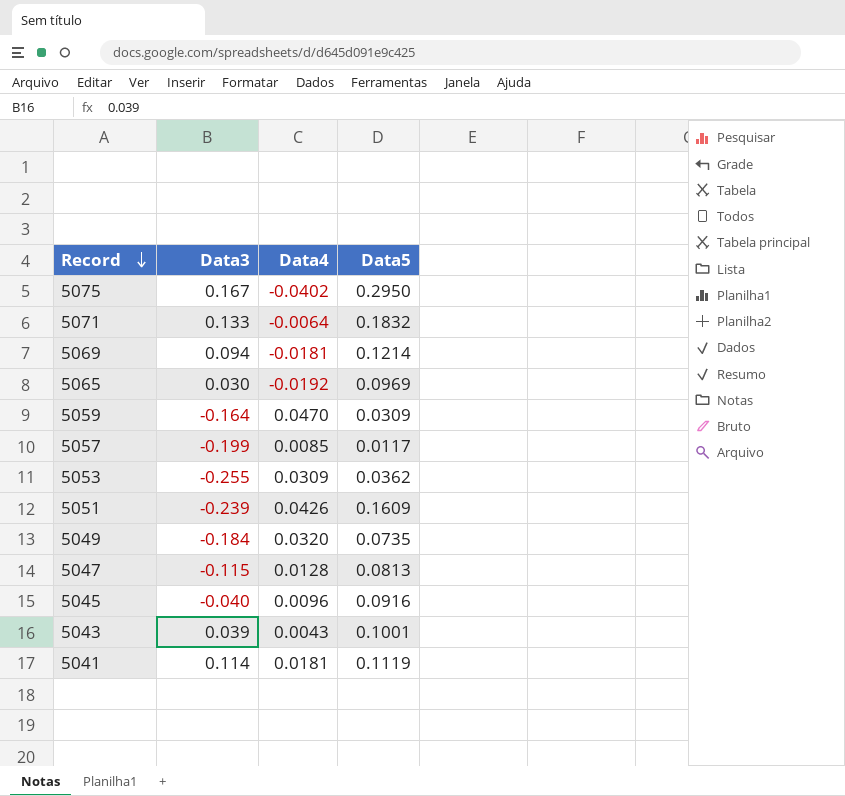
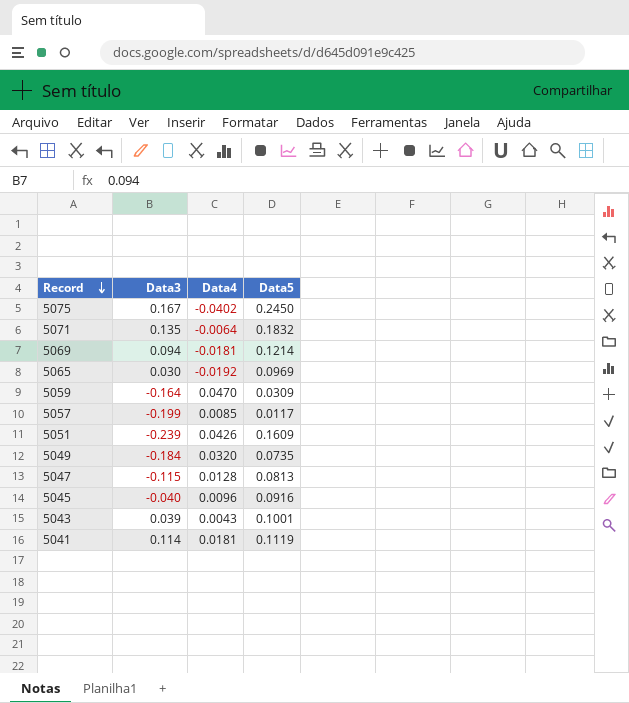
row 5053: -0.255 | 0.0309 | 0.0362 -> none
5075 | Data5: 0.2950 -> 0.2450
5071 | Data3: 0.133 -> 0.135

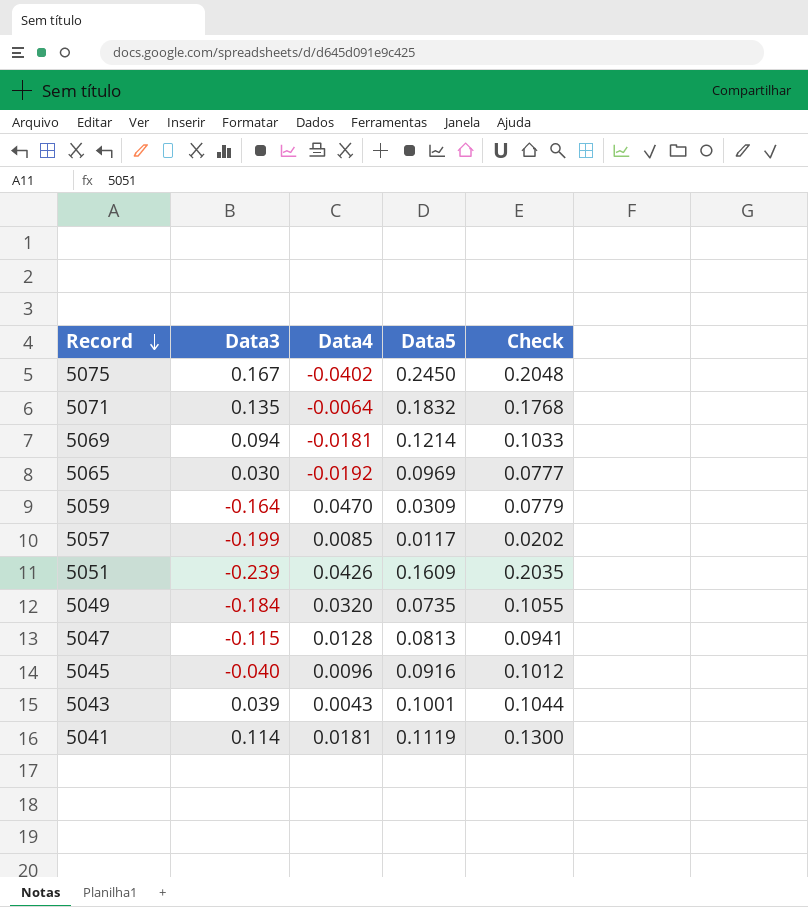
column Check | formula: none -> [Data4] + [Data5]

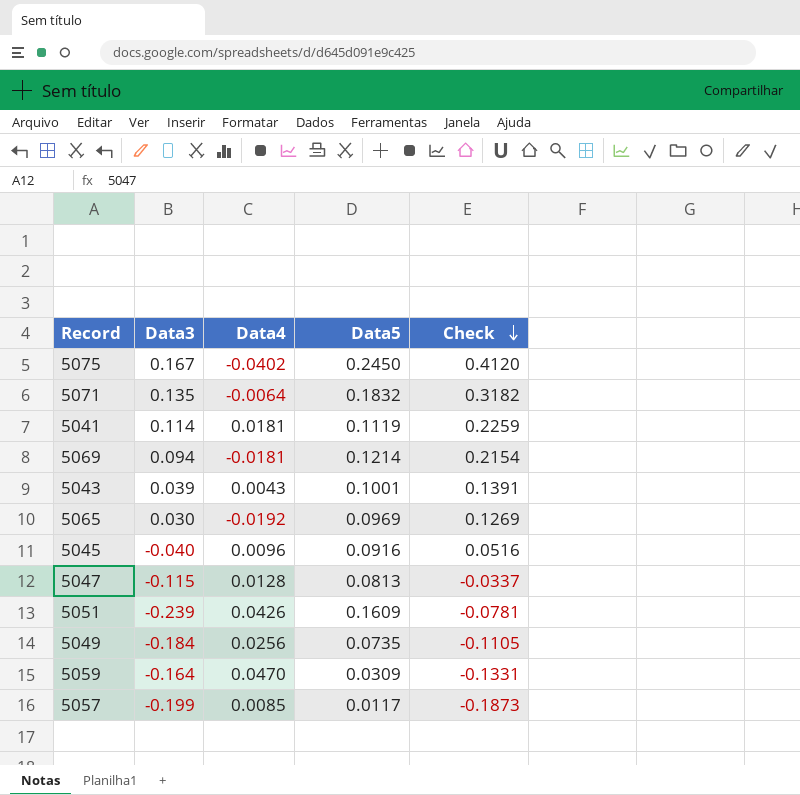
row order: Record descending -> Check descending
column Check | formula: [Data4] + [Data5] -> [Data3] + [Data5]
5049 | Data4: 0.0320 -> 0.0256

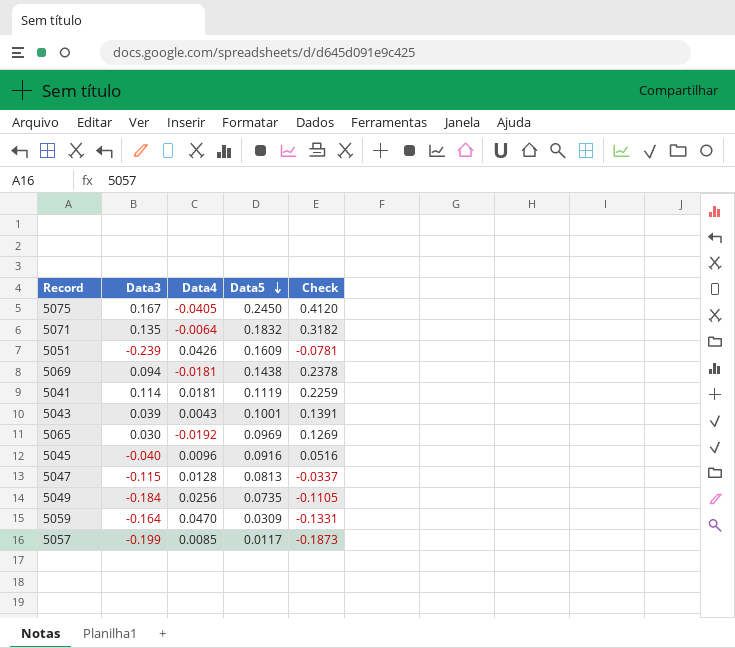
row order: Check descending -> Data5 descending
5075 | Data4: -0.0402 -> -0.0405
5069 | Data5: 0.1214 -> 0.1438
5069 | Check: 0.2154 -> 0.2378

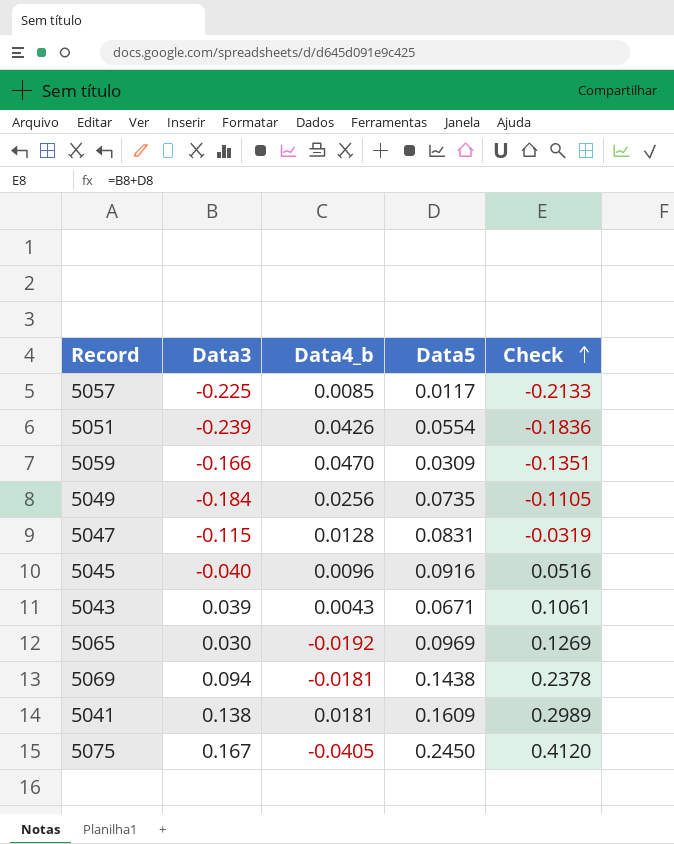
row order: Data5 descending -> Check ascending
column name: Data4 -> Data4_b
row 5071: 0.135 | -0.0064 | 0.1832 | 0.3182 -> none
5057 | Data3: -0.199 -> -0.225
5057 | Check: -0.1873 -> -0.2133
5051 | Data5: 0.1609 -> 0.0554
5051 | Check: -0.0781 -> -0.1836
5059 | Data3: -0.164 -> -0.166
5059 | Check: -0.1331 -> -0.1351
5047 | Data5: 0.0813 -> 0.0831
5047 | Check: -0.0337 -> -0.0319
5043 | Data5: 0.1001 -> 0.0671
5043 | Check: 0.1391 -> 0.1061
5041 | Data3: 0.114 -> 0.138
5041 | Data5: 0.1119 -> 0.1609
5041 | Check: 0.2259 -> 0.2989

